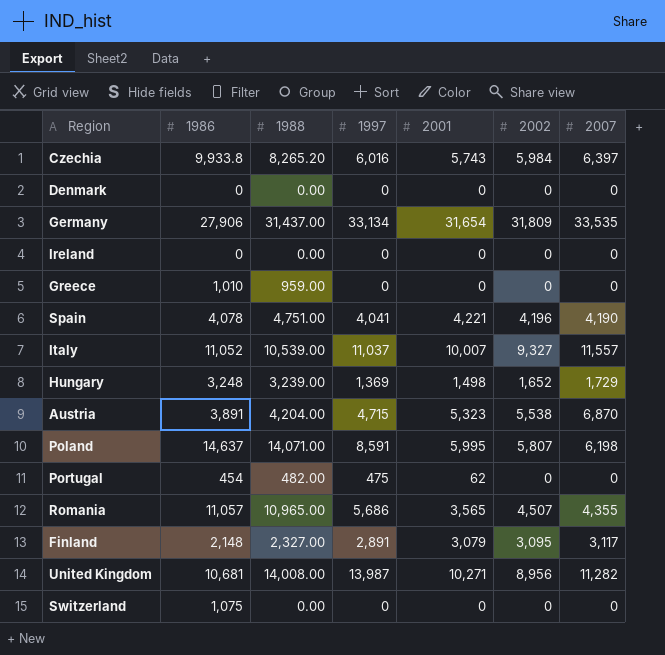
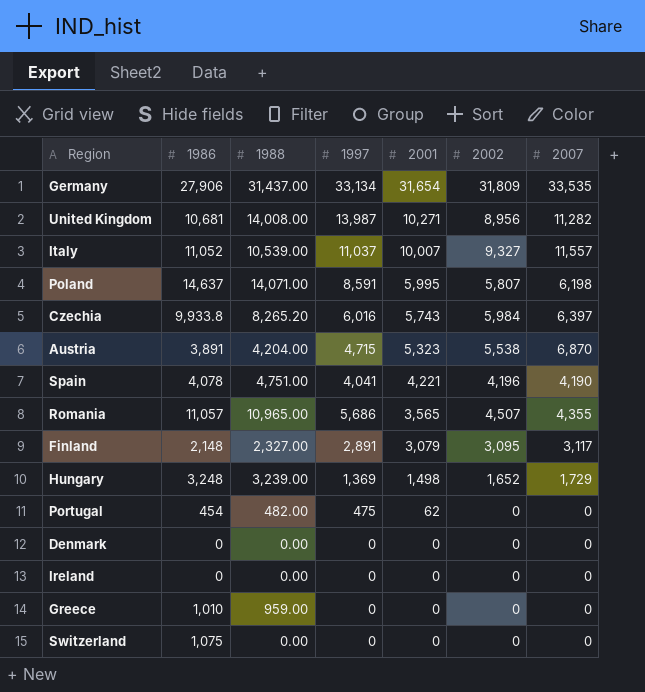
row order: none -> 2001 descending

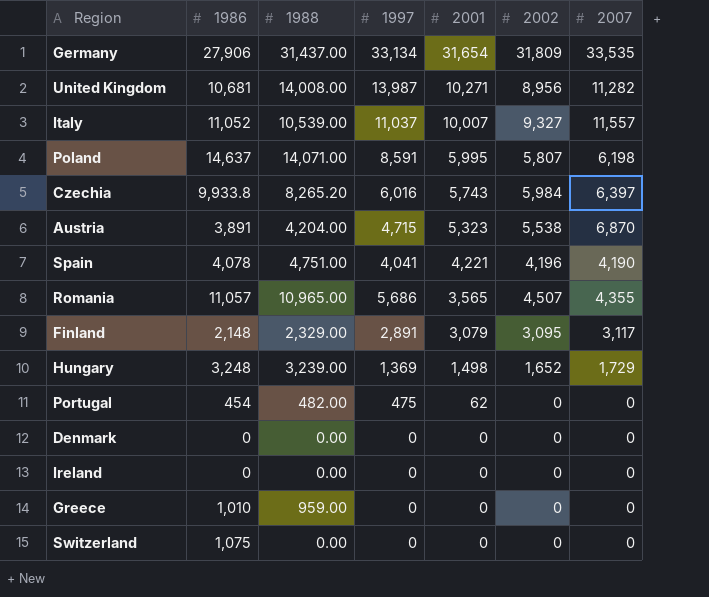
Finland | 1988: 2,327.00 -> 2,329.00

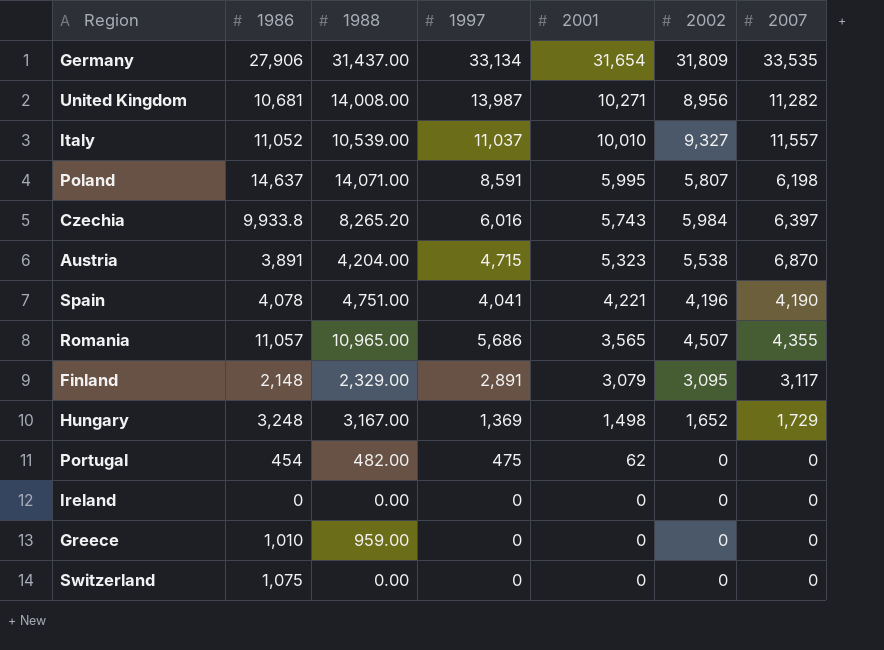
row Denmark: 0 | 0.00 | 0 | 0 | 0 | 0 -> none
Italy | 2001: 10,007 -> 10,010
Hungary | 1988: 3,239.00 -> 3,167.00

